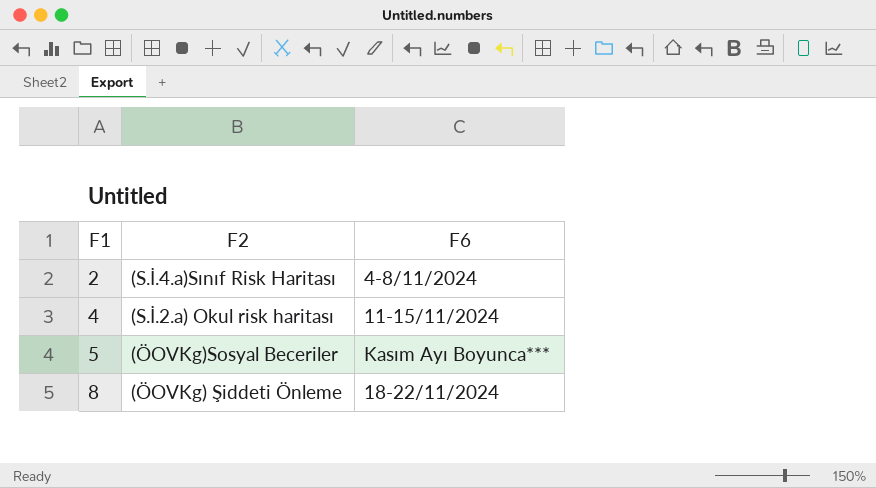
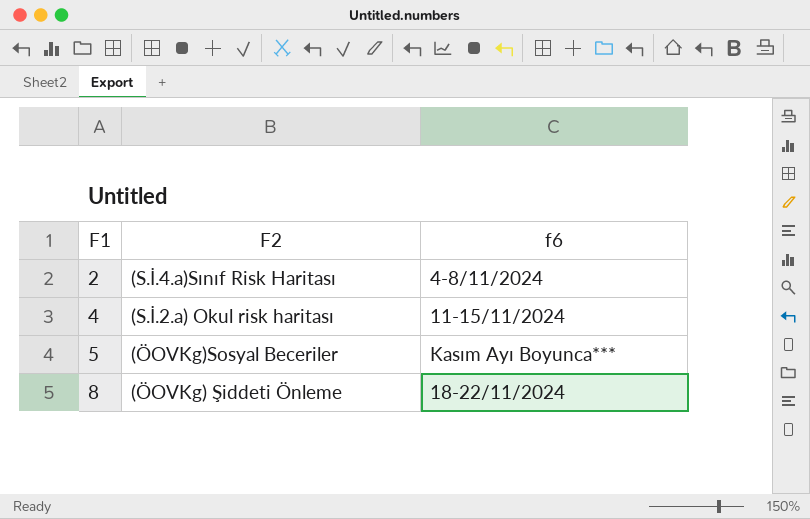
column name: F6 -> f6

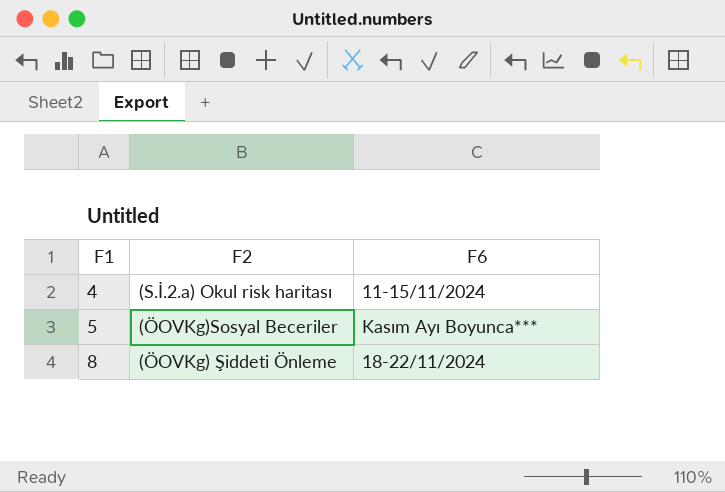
column name: f6 -> F6
row 2: (S.İ.4.a)Sınıf Risk Haritası | 4-8/11/2024 -> none

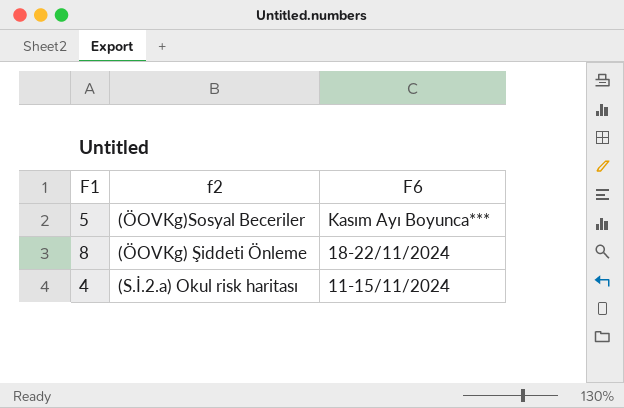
row order: F1 ascending -> F6 descending
column name: F2 -> f2

